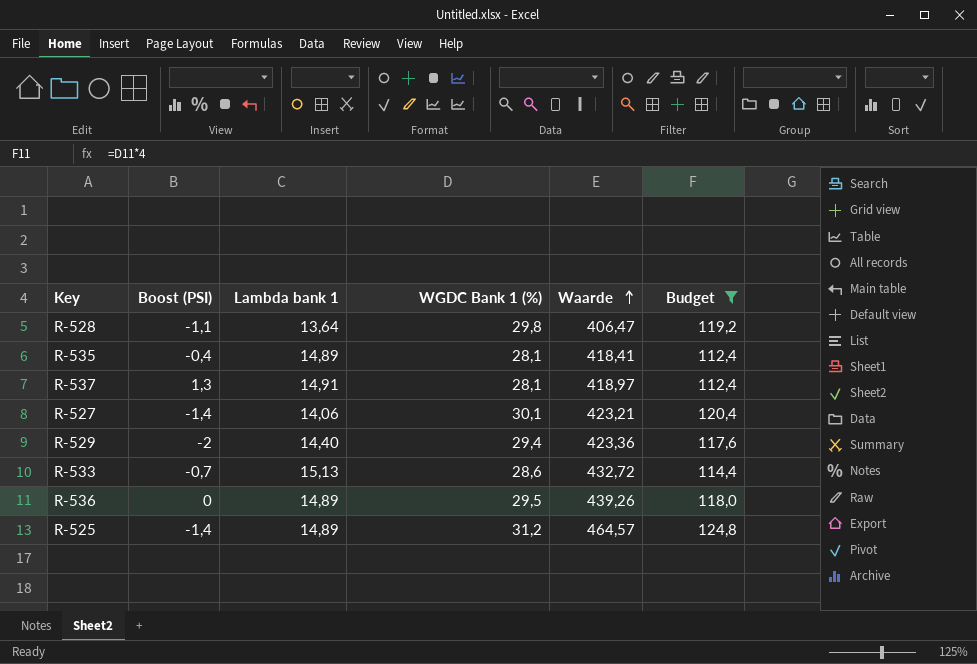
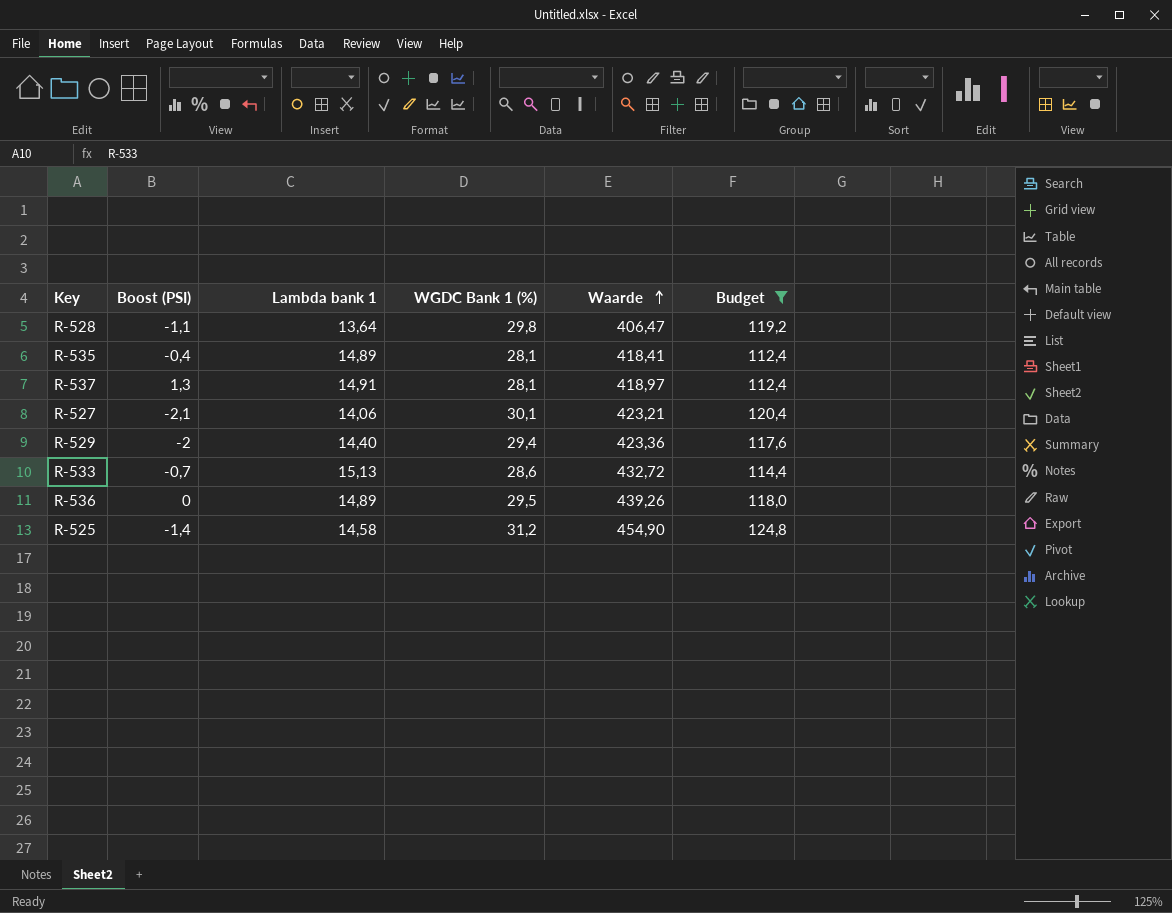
R-527 | Boost (PSI): -1,4 -> -2,1
R-525 | Lambda bank 1: 14,89 -> 14,58
R-525 | Waarde: 464,57 -> 454,90

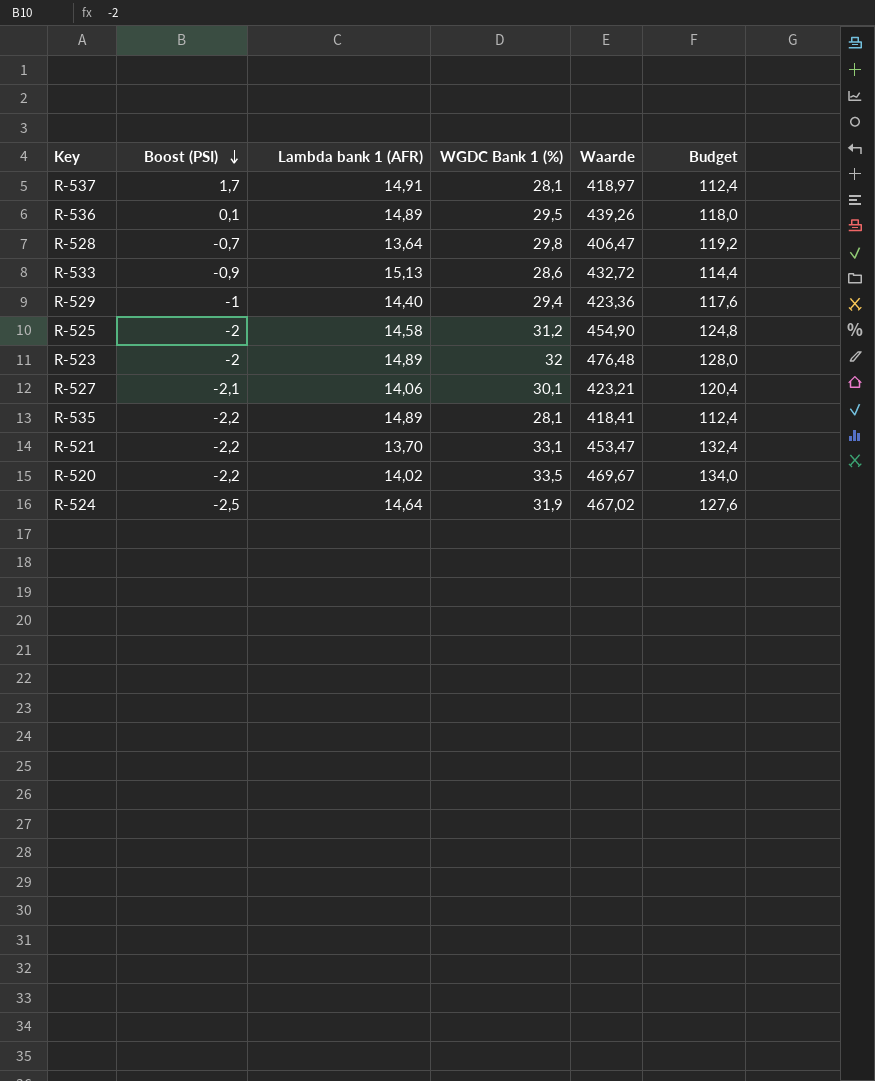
filter: Budget <= 124,8 -> none
row order: Waarde ascending -> Boost (PSI) descending
column name: Lambda bank 1 -> Lambda bank 1 (AFR)
R-537 | Boost (PSI): 1,3 -> 1,7
R-536 | Boost (PSI): 0 -> 0,1
R-528 | Boost (PSI): -1,1 -> -0,7
R-533 | Boost (PSI): -0,7 -> -0,9
R-529 | Boost (PSI): -2 -> -1
R-525 | Boost (PSI): -1,4 -> -2
R-535 | Boost (PSI): -0,4 -> -2,2

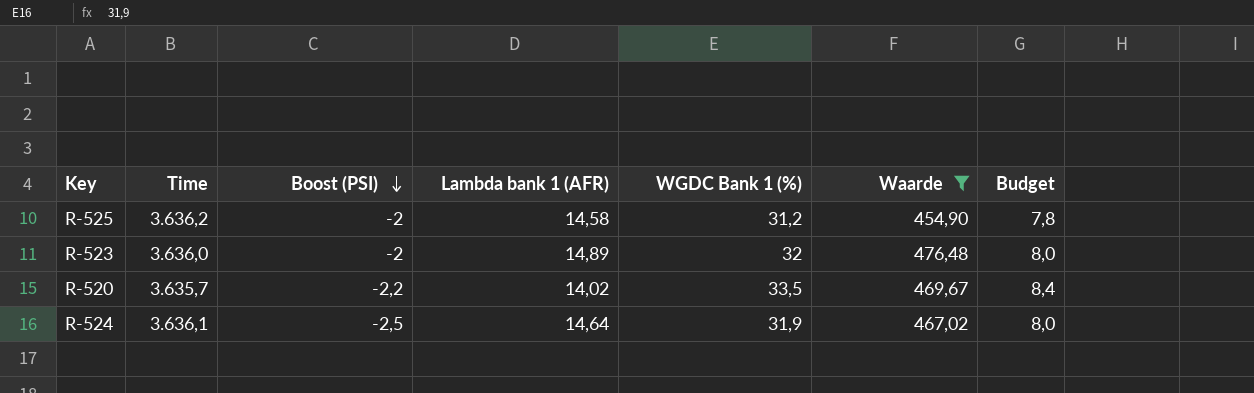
filter: none -> Waarde >= 454,90
column Time | position: none -> 2
column Budget | formula: [WGDC Bank 1 (%)] * 4 -> [WGDC Bank 1 (%)] * 0,25

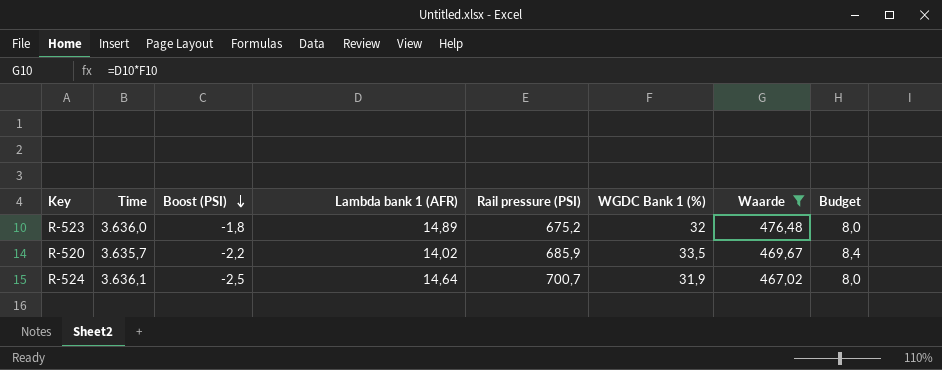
column Rail pressure (PSI) | position: none -> 5
row R-525: 3.636,2 | -2 | 14,58 | 31,2 | 454,90 | 7,8 -> none
R-523 | Boost (PSI): -2 -> -1,8

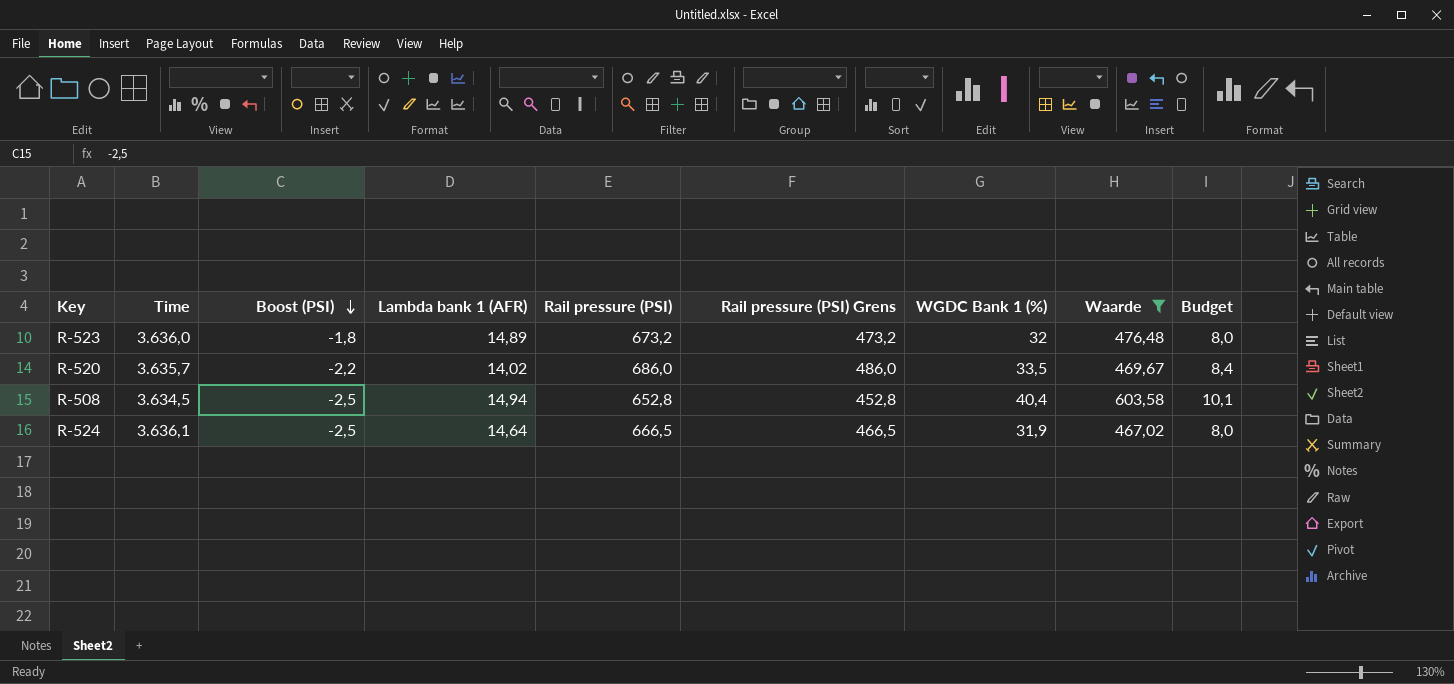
column Rail pressure (PSI) Grens | formula: none -> [Rail pressure (PSI)] - 200
R-523 | Rail pressure (PSI): 675,2 -> 673,2
R-520 | Rail pressure (PSI): 685,9 -> 686,0
row R-508: none -> 3.634,5 | -2,5 | 14,94 | 652,8 | 452,8 | 40,4 | 603,58 | 10,1
R-524 | Rail pressure (PSI): 700,7 -> 666,5

